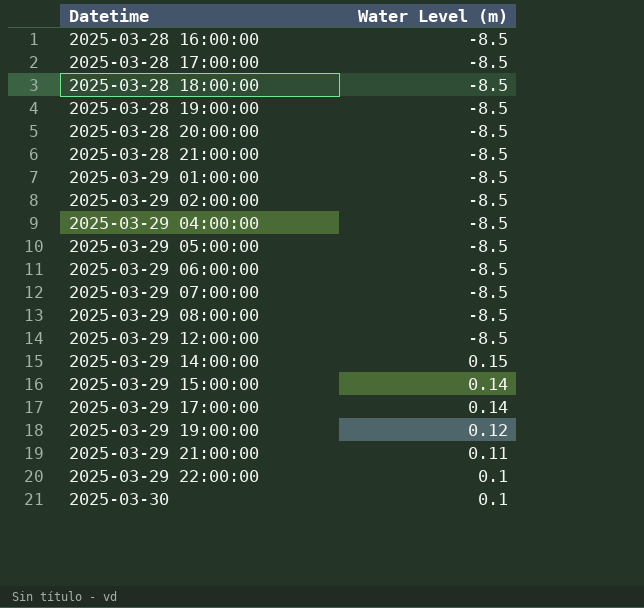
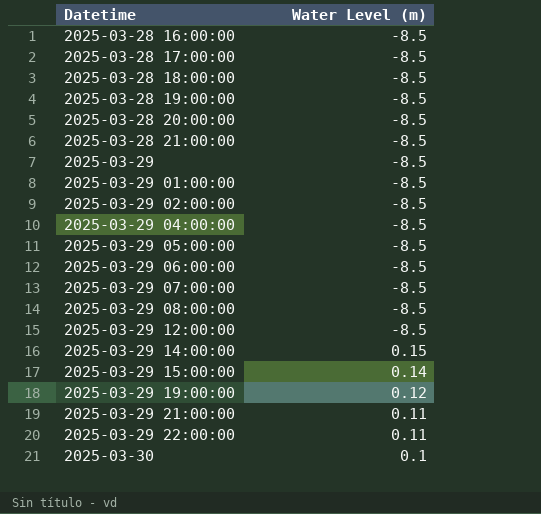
row 2025-03-29 17:00:00: 0.14 -> none
row 2025-03-29: none -> -8.5
2025-03-29 22:00:00 | Water Level (m): 0.1 -> 0.11

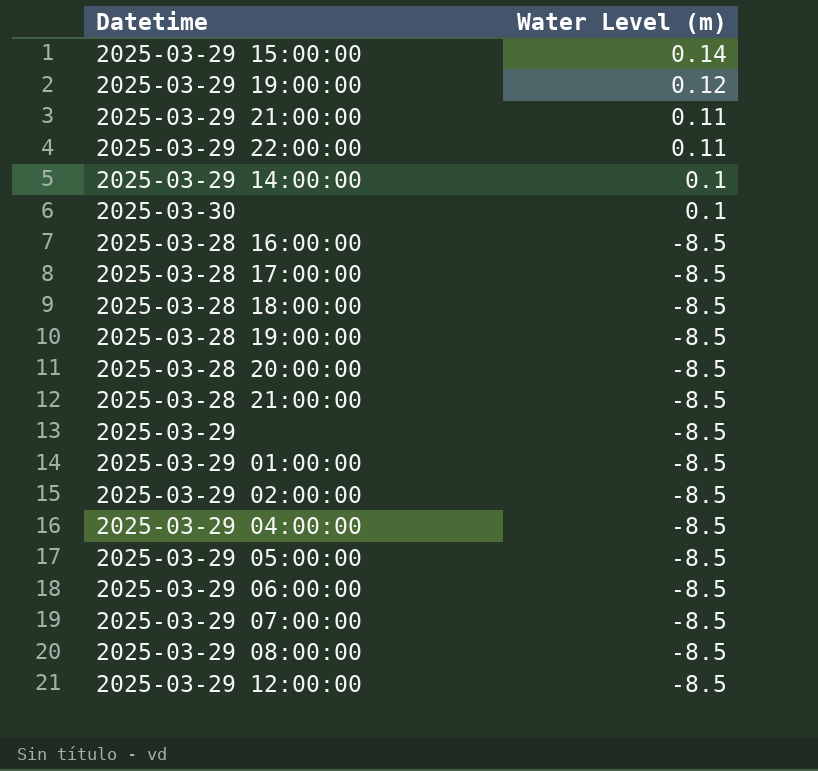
row order: Datetime ascending -> Water Level (m) descending
2025-03-29 14:00:00 | Water Level (m): 0.15 -> 0.1

